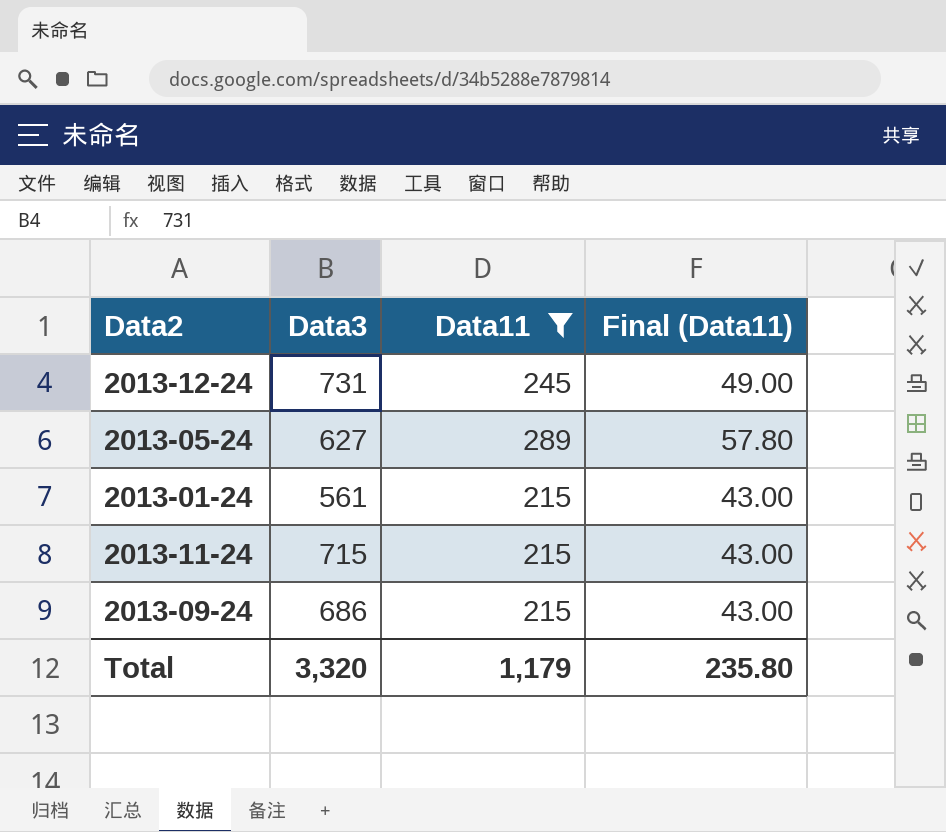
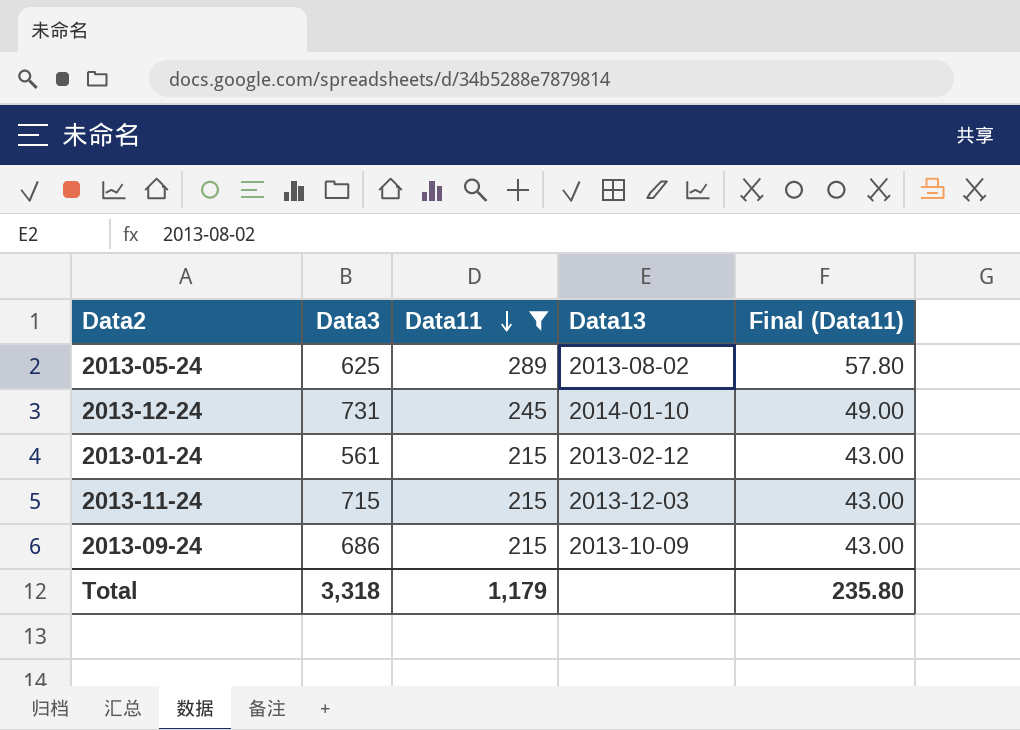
row order: none -> Data11 descending
column Data13 | position: none -> 4
2013-05-24 | Data3: 627 -> 625
Total | Data3: 3,320 -> 3,318

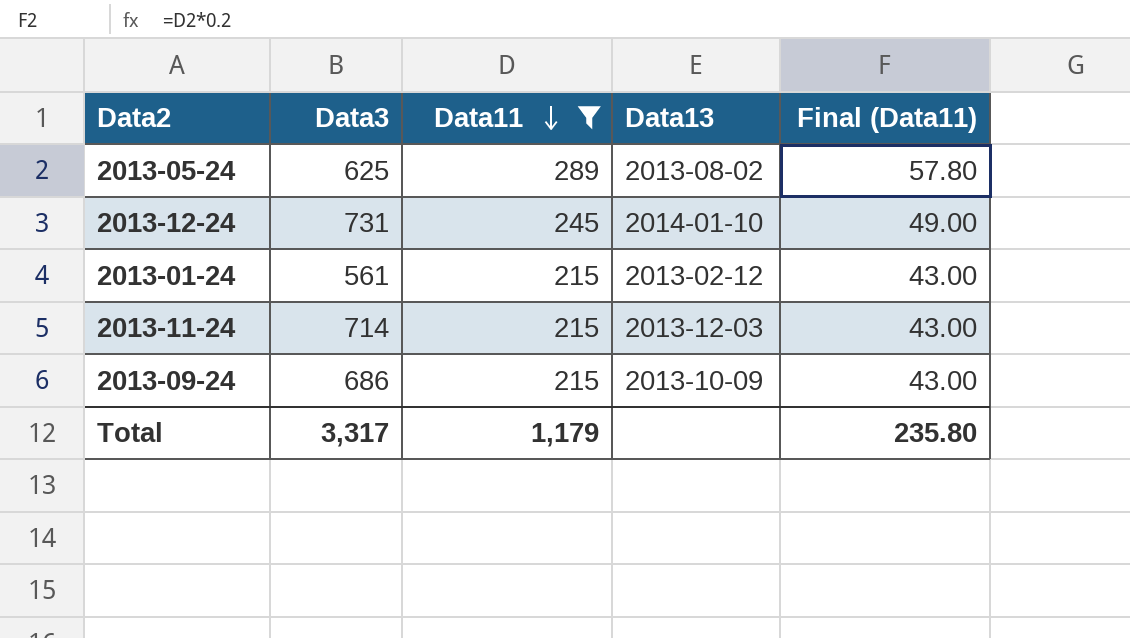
2013-11-24 | Data3: 715 -> 714
Total | Data3: 3,318 -> 3,317

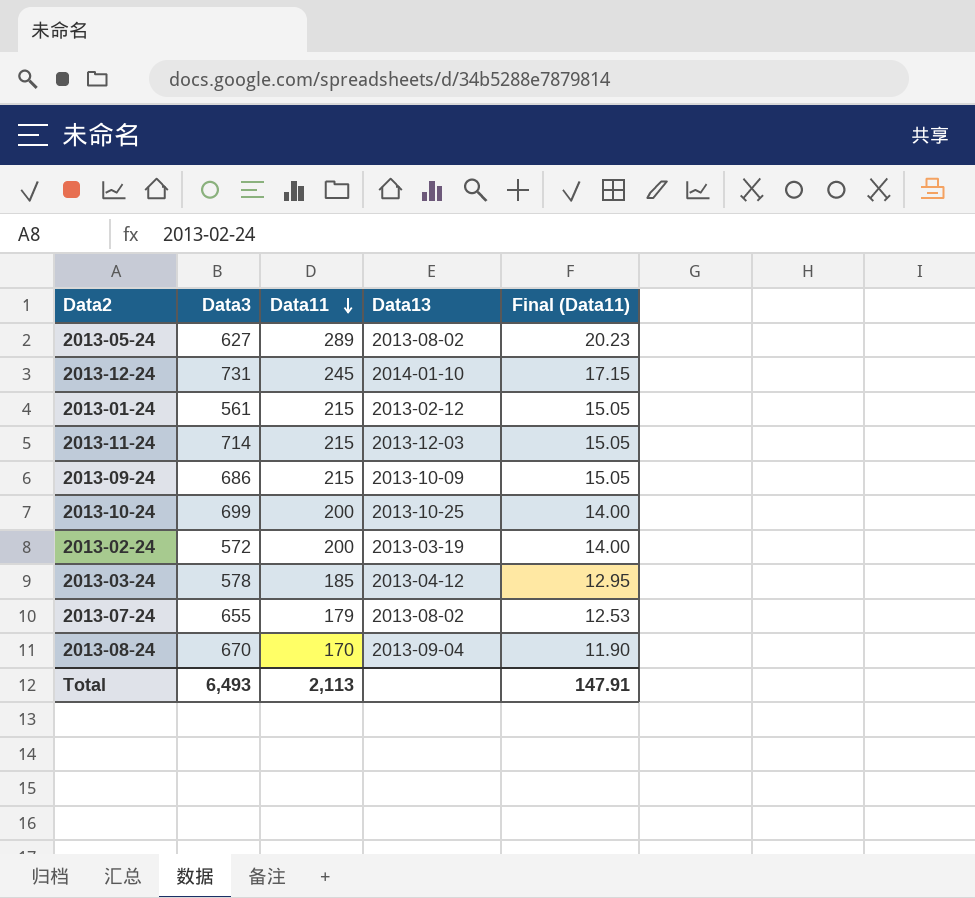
filter: Data11 >= 215 -> none
column Final (Data11) | formula: [Data11] * 0.2 -> [Data11] * 0.07
2013-05-24 | Data3: 625 -> 627
Total | Data3: 3,317 -> 6,493
Total | Data11: 1,179 -> 2,113
Total | Final (Data11): 235.80 -> 147.91

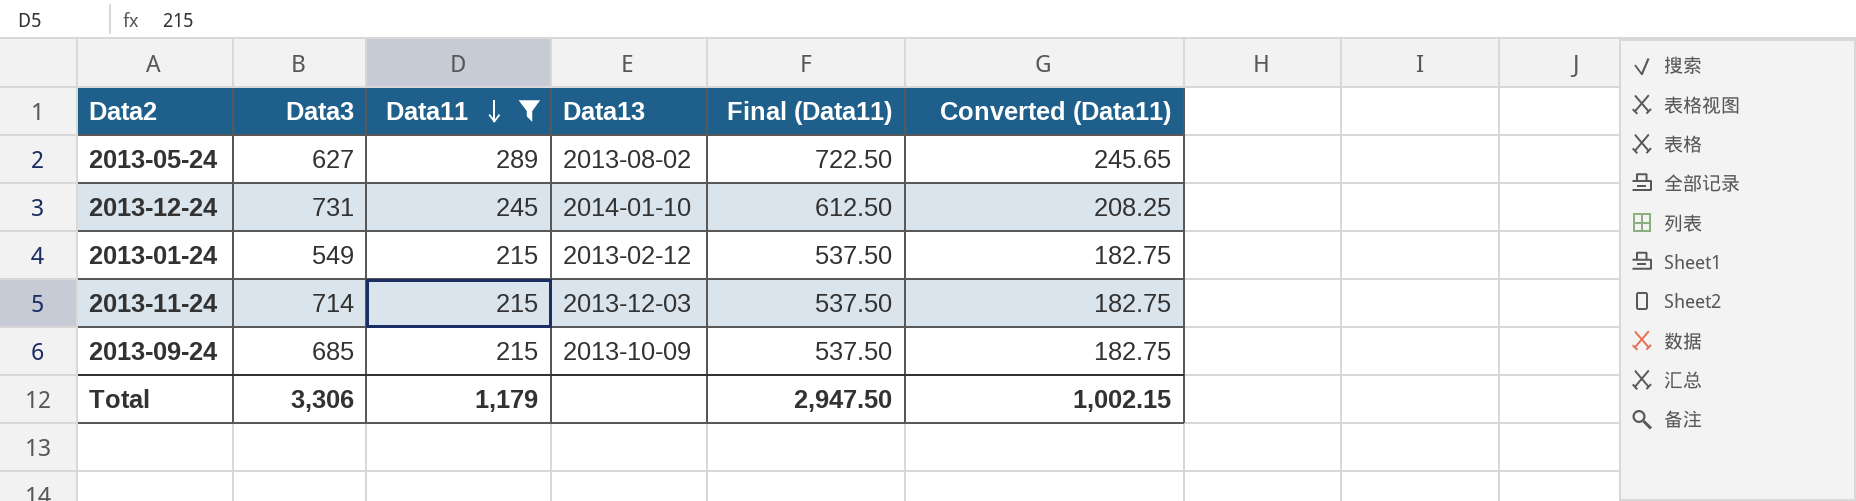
filter: none -> Data11 >= 215
column Final (Data11) | formula: [Data11] * 0.07 -> [Data11] * 2.5
column Converted (Data11) | formula: none -> [Data11] * 0.85
2013-01-24 | Data3: 561 -> 549
2013-09-24 | Data3: 686 -> 685
Total | Data3: 6,493 -> 3,306
Total | Data11: 2,113 -> 1,179
Total | Final (Data11): 147.91 -> 2,947.50

